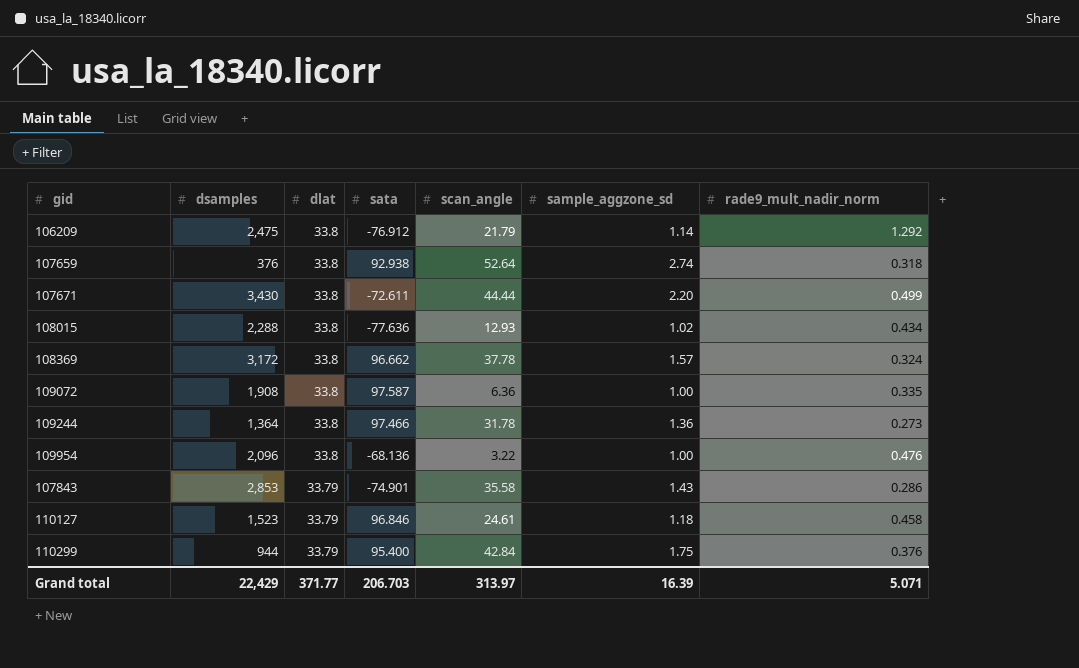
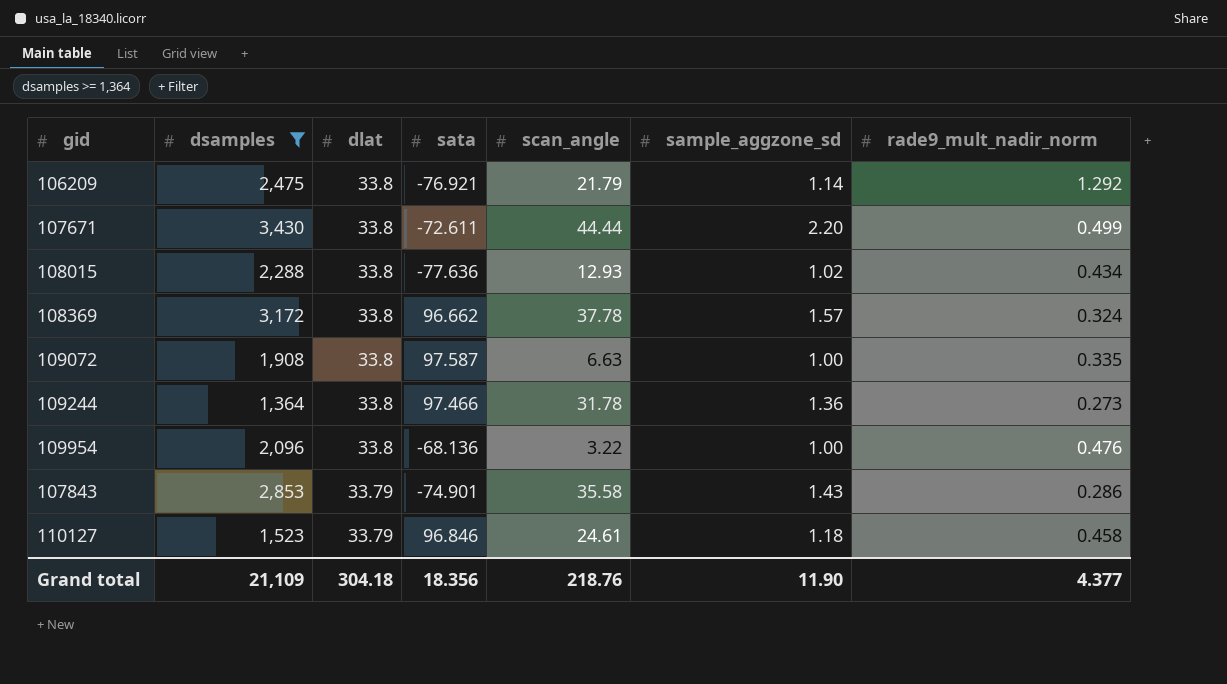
filter: none -> dsamples >= 1,364
106209 | sata: -76.912 -> -76.921
109072 | scan_angle: 6.36 -> 6.63
Grand total | dsamples: 22,429 -> 21,109
Grand total | dlat: 371.77 -> 304.18
Grand total | sata: 206.703 -> 18.356
Grand total | scan_angle: 313.97 -> 218.76
Grand total | sample_aggzone_sd: 16.39 -> 11.90
Grand total | rade9_mult_nadir_norm: 5.071 -> 4.377

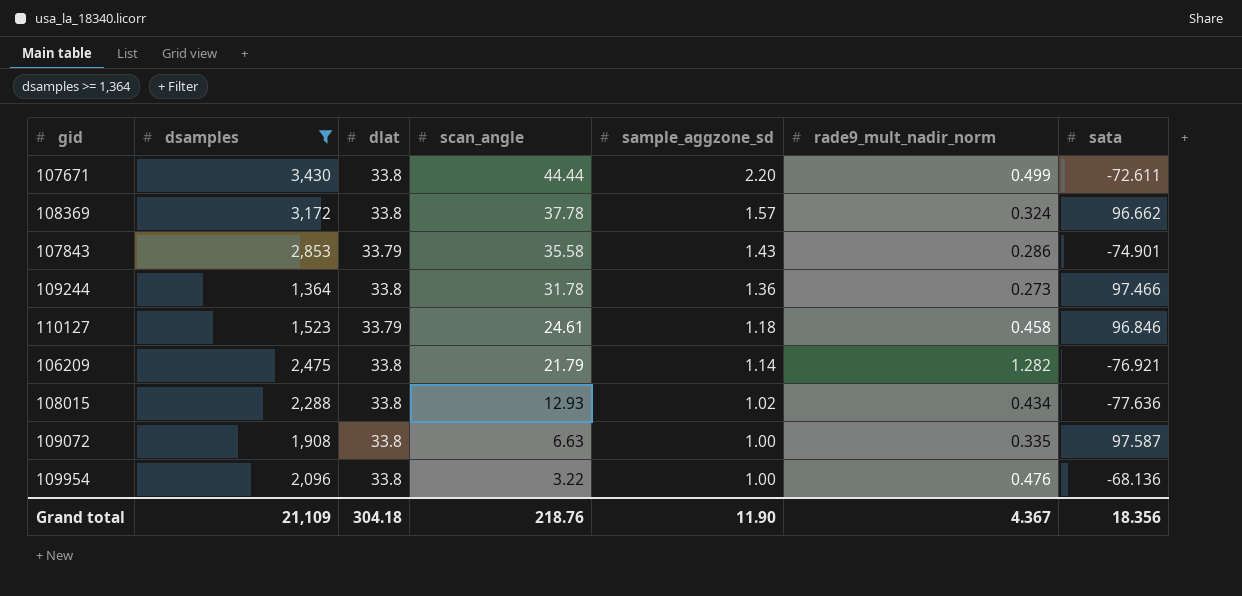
row order: dlat descending -> scan_angle descending
column sata | position: 4 -> 7
106209 | rade9_mult_nadir_norm: 1.292 -> 1.282
Grand total | rade9_mult_nadir_norm: 4.377 -> 4.367

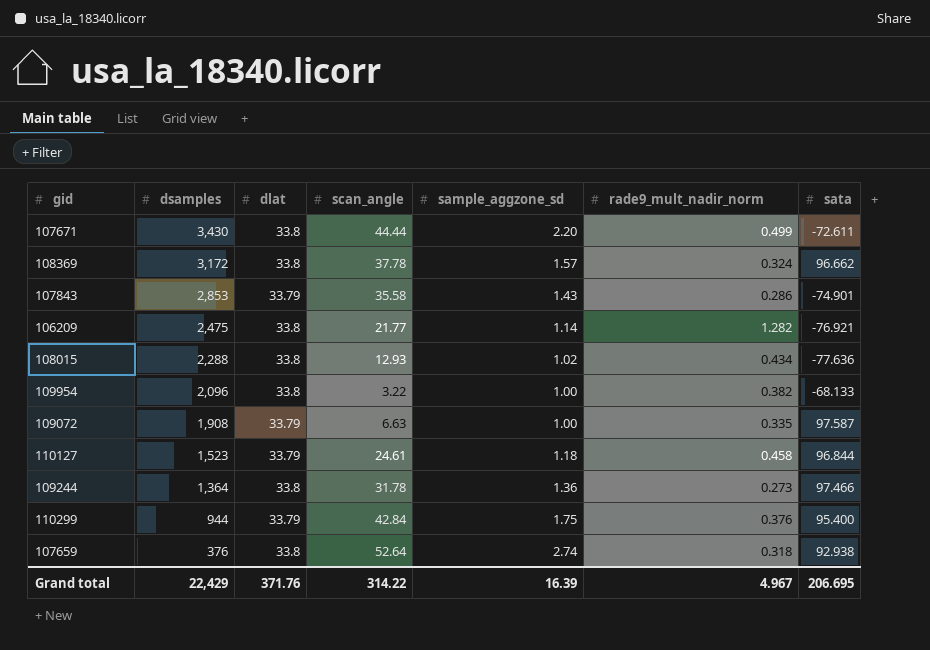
filter: dsamples >= 1,364 -> none
row order: scan_angle descending -> dsamples descending
106209 | scan_angle: 21.79 -> 21.77
109954 | rade9_mult_nadir_norm: 0.476 -> 0.382
109954 | sata: -68.136 -> -68.133
109072 | dlat: 33.8 -> 33.79
110127 | sata: 96.846 -> 96.844
Grand total | dsamples: 21,109 -> 22,429
Grand total | dlat: 304.18 -> 371.76
Grand total | scan_angle: 218.76 -> 314.22
Grand total | sample_aggzone_sd: 11.90 -> 16.39
Grand total | rade9_mult_nadir_norm: 4.367 -> 4.967
Grand total | sata: 18.356 -> 206.695

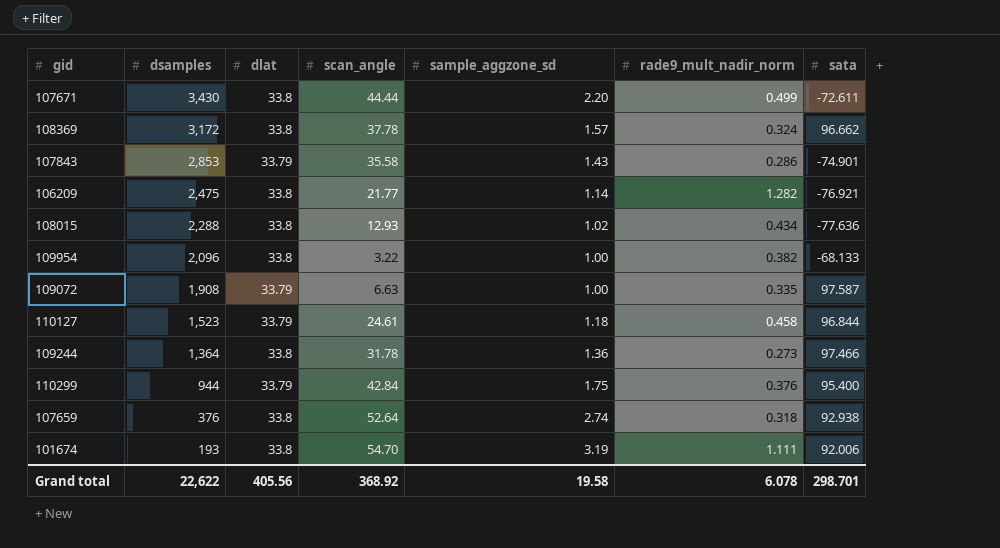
row 101674: none -> 193 | 33.8 | 54.70 | 3.19 | 1.111 | 92.006
Grand total | dsamples: 22,429 -> 22,622
Grand total | dlat: 371.76 -> 405.56
Grand total | scan_angle: 314.22 -> 368.92
Grand total | sample_aggzone_sd: 16.39 -> 19.58
Grand total | rade9_mult_nadir_norm: 4.967 -> 6.078
Grand total | sata: 206.695 -> 298.701

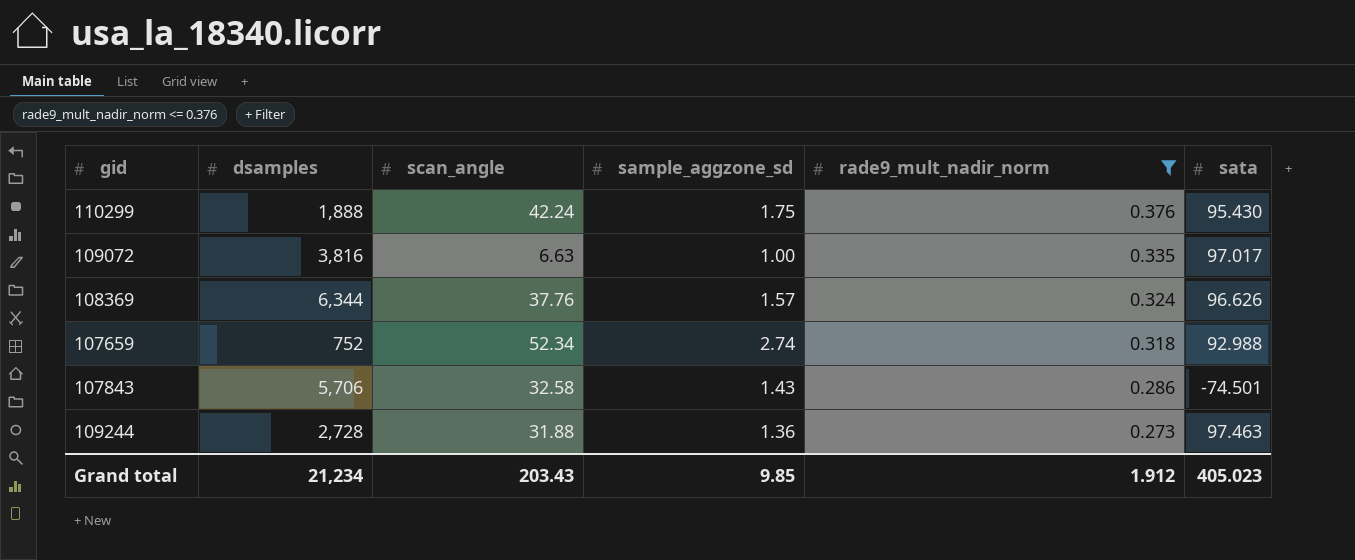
filter: none -> rade9_mult_nadir_norm <= 0.376
row order: dsamples descending -> rade9_mult_nadir_norm descending
column dlat | position: 3 -> none
110299 | dsamples: 944 -> 1,888
110299 | scan_angle: 42.84 -> 42.24
110299 | sata: 95.400 -> 95.430
109072 | dsamples: 1,908 -> 3,816
109072 | sata: 97.587 -> 97.017
108369 | dsamples: 3,172 -> 6,344
108369 | scan_angle: 37.78 -> 37.76
108369 | sata: 96.662 -> 96.626
107659 | dsamples: 376 -> 752
107659 | scan_angle: 52.64 -> 52.34
107659 | sata: 92.938 -> 92.988
107843 | dsamples: 2,853 -> 5,706
107843 | scan_angle: 35.58 -> 32.58
107843 | sata: -74.901 -> -74.501
109244 | dsamples: 1,364 -> 2,728
109244 | scan_angle: 31.78 -> 31.88
109244 | sata: 97.466 -> 97.463
Grand total | dsamples: 22,622 -> 21,234
Grand total | scan_angle: 368.92 -> 203.43
Grand total | sample_aggzone_sd: 19.58 -> 9.85
Grand total | rade9_mult_nadir_norm: 6.078 -> 1.912
Grand total | sata: 298.701 -> 405.023

